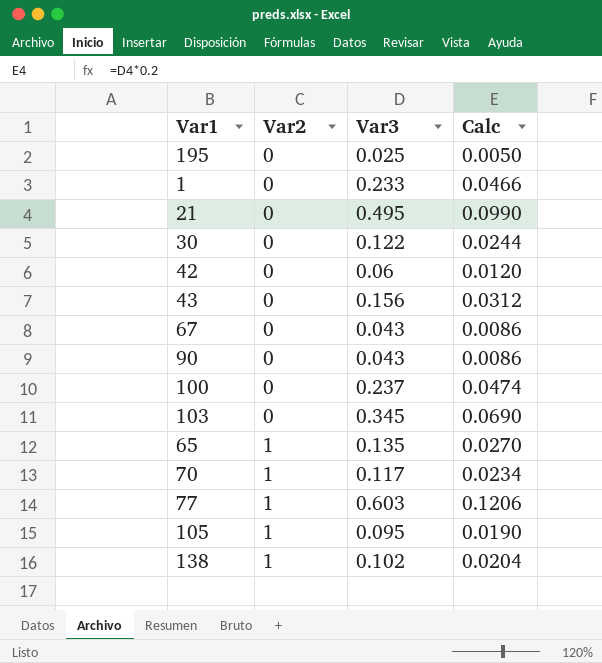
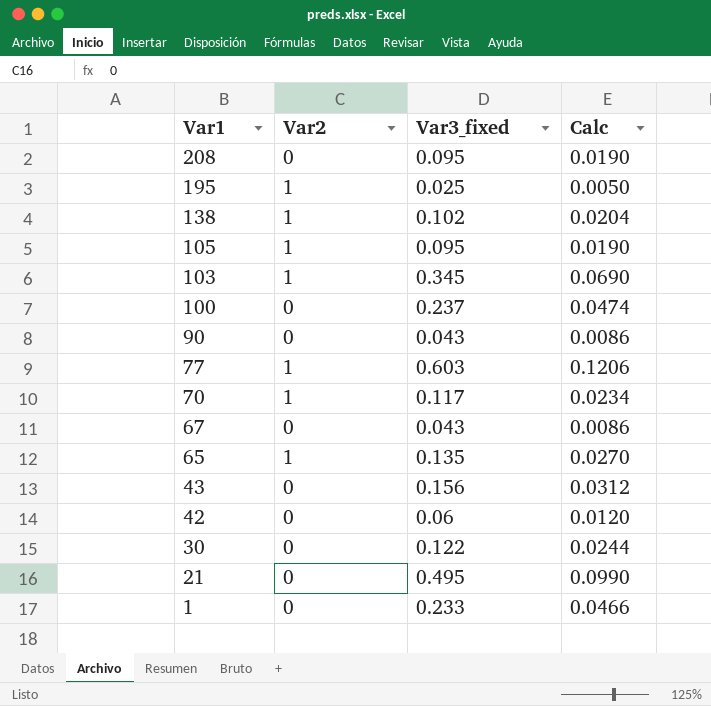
row order: Var2 ascending -> Var1 descending
column name: Var3 -> Var3_fixed
row 208: none -> 0 | 0.095 | 0.0190
195 | Var2: 0 -> 1
103 | Var2: 0 -> 1

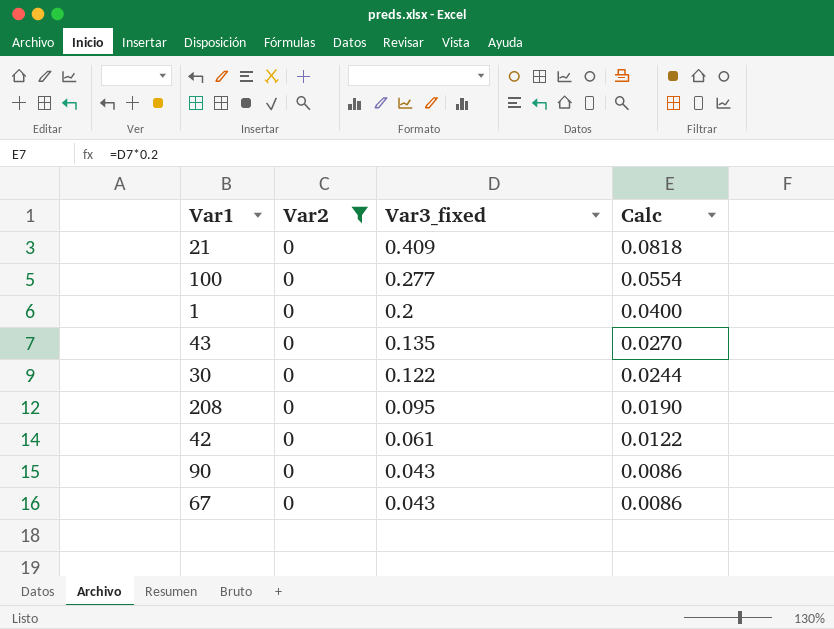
filter: none -> Var2 = 0
row order: Var1 descending -> Var3_fixed descending
21 | Var3_fixed: 0.495 -> 0.409
21 | Calc: 0.0990 -> 0.0818
100 | Var3_fixed: 0.237 -> 0.277
100 | Calc: 0.0474 -> 0.0554
1 | Var3_fixed: 0.233 -> 0.2
1 | Calc: 0.0466 -> 0.0400
43 | Var3_fixed: 0.156 -> 0.135
43 | Calc: 0.0312 -> 0.0270
42 | Var3_fixed: 0.06 -> 0.061
42 | Calc: 0.0120 -> 0.0122

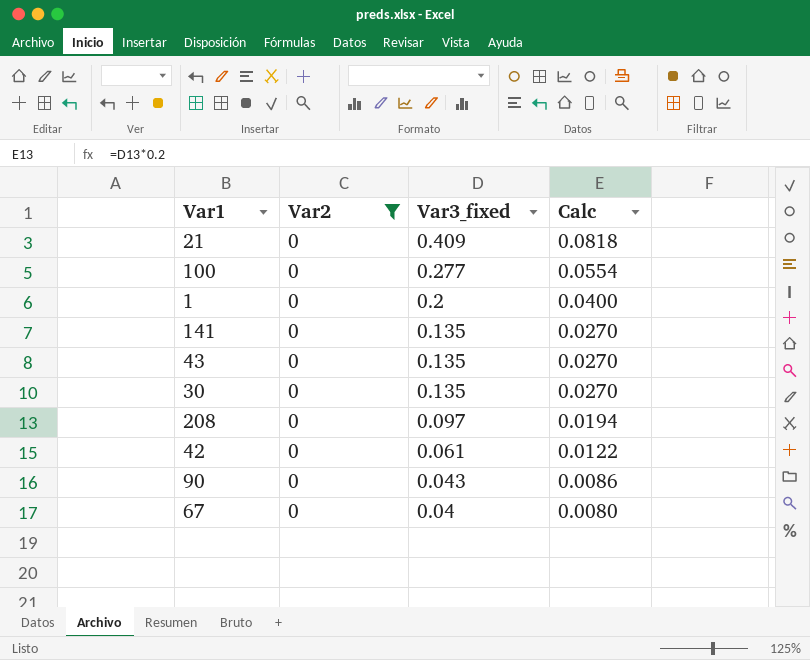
row 141: none -> 0 | 0.135 | 0.0270
30 | Var3_fixed: 0.122 -> 0.135
30 | Calc: 0.0244 -> 0.0270
208 | Var3_fixed: 0.095 -> 0.097
208 | Calc: 0.0190 -> 0.0194
67 | Var3_fixed: 0.043 -> 0.04
67 | Calc: 0.0086 -> 0.0080

